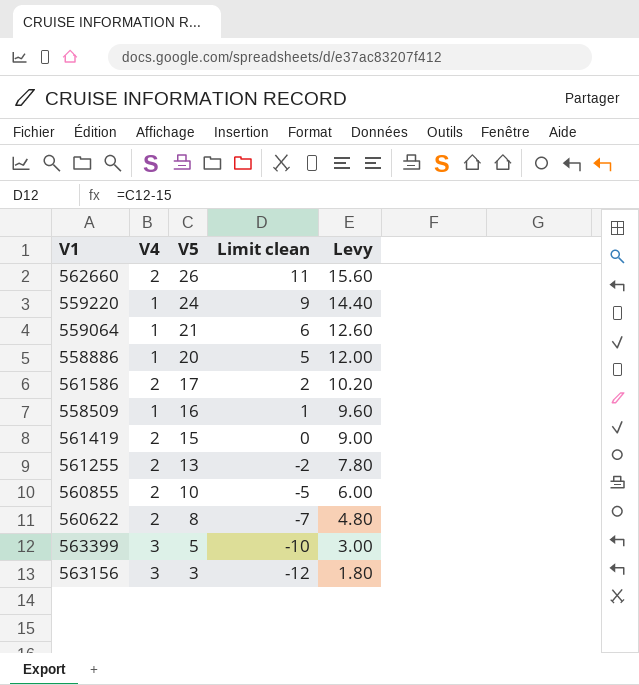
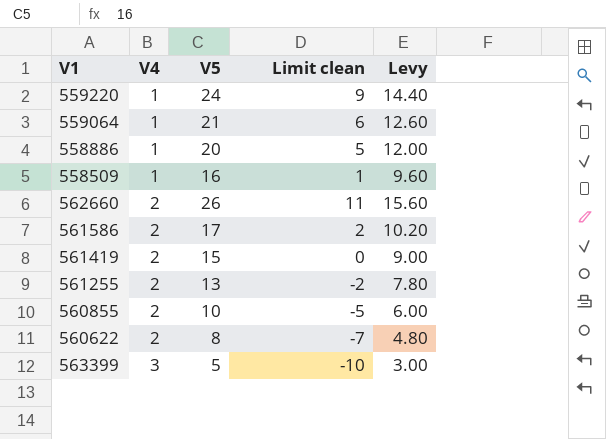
row order: V5 descending -> V4 ascending
row 563156: 3 | 3 | -12 | 1.80 -> none

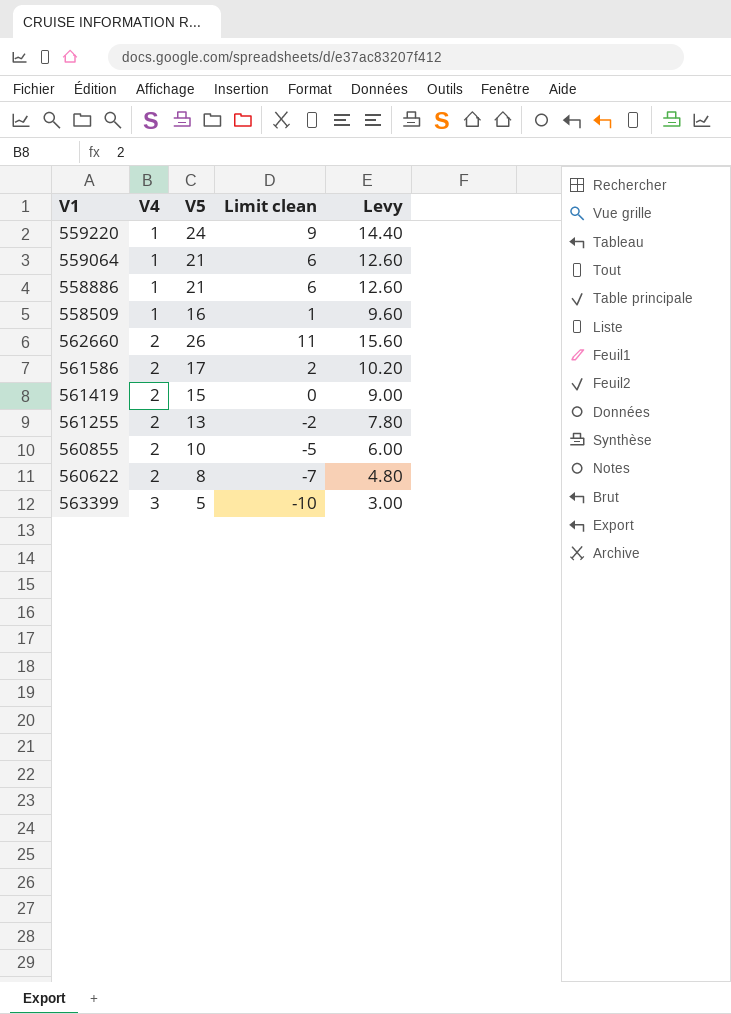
558886 | V5: 20 -> 21
558886 | Limit clean: 5 -> 6
558886 | Levy: 12.00 -> 12.60

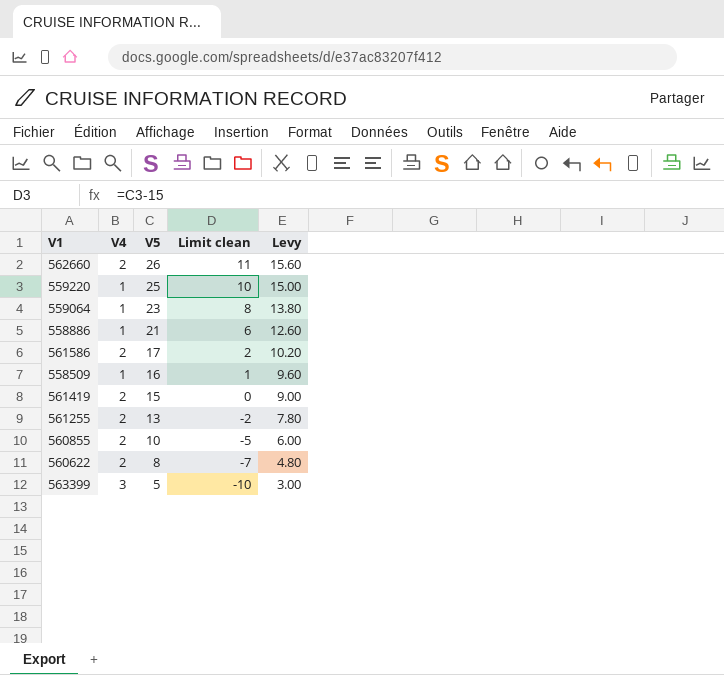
row order: V4 ascending -> V5 descending
559220 | V5: 24 -> 25
559220 | Limit clean: 9 -> 10
559220 | Levy: 14.40 -> 15.00
559064 | V5: 21 -> 23
559064 | Limit clean: 6 -> 8
559064 | Levy: 12.60 -> 13.80

